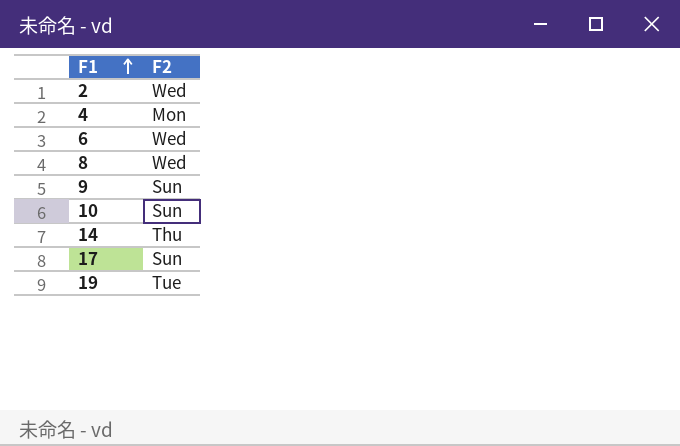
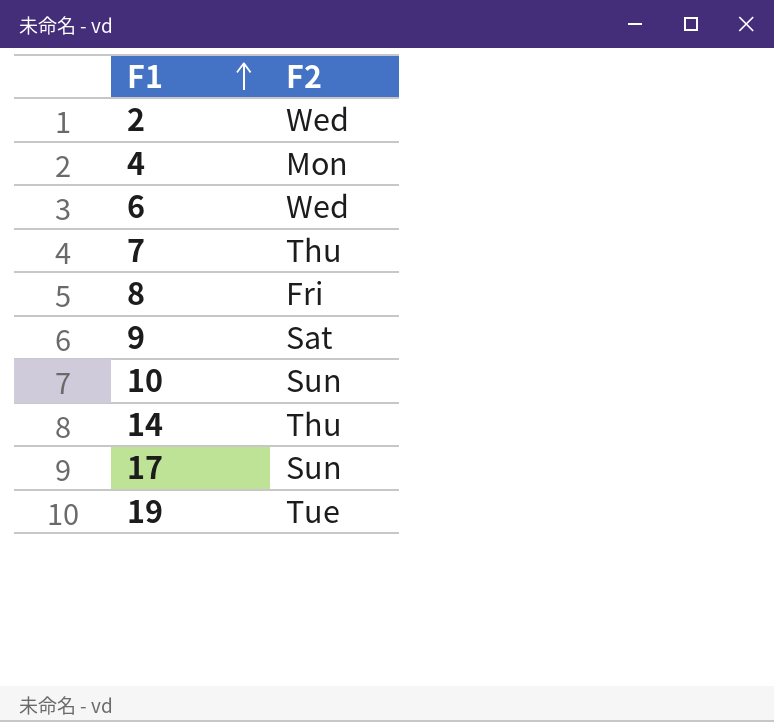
row 7: none -> Thu
8 | F2: Wed -> Fri
9 | F2: Sun -> Sat

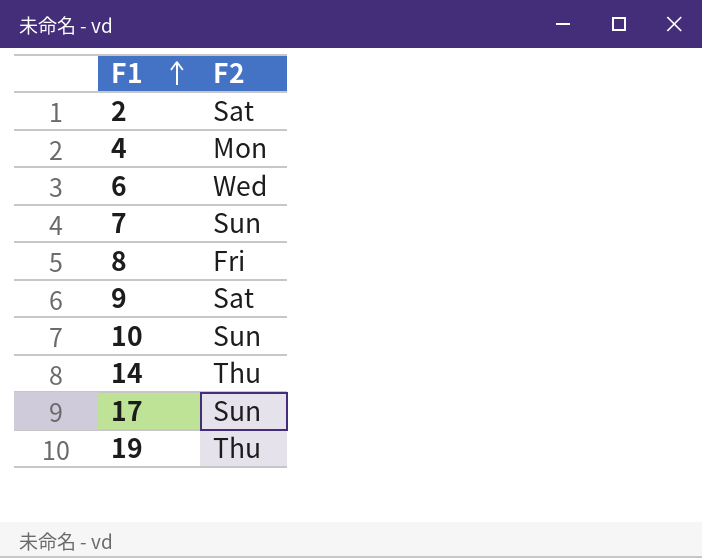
2 | F2: Wed -> Sat
7 | F2: Thu -> Sun
19 | F2: Tue -> Thu

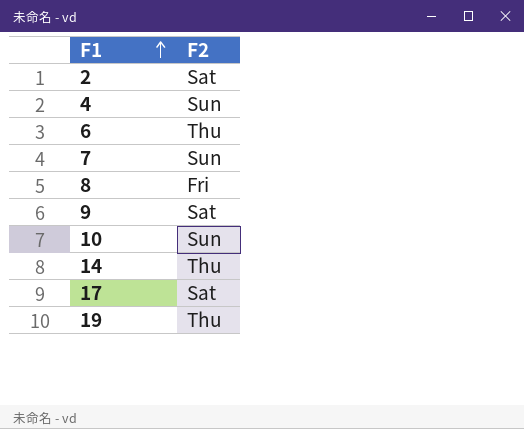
4 | F2: Mon -> Sun
6 | F2: Wed -> Thu
17 | F2: Sun -> Sat

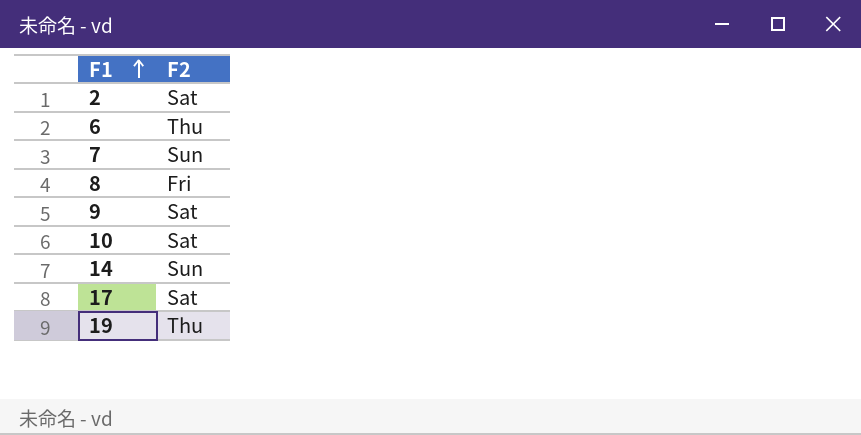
row 4: Sun -> none
10 | F2: Sun -> Sat
14 | F2: Thu -> Sun

